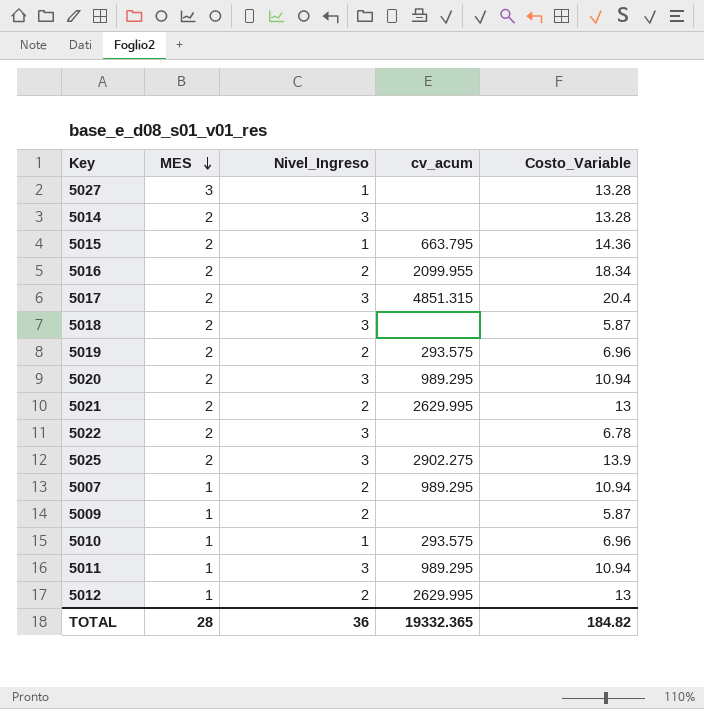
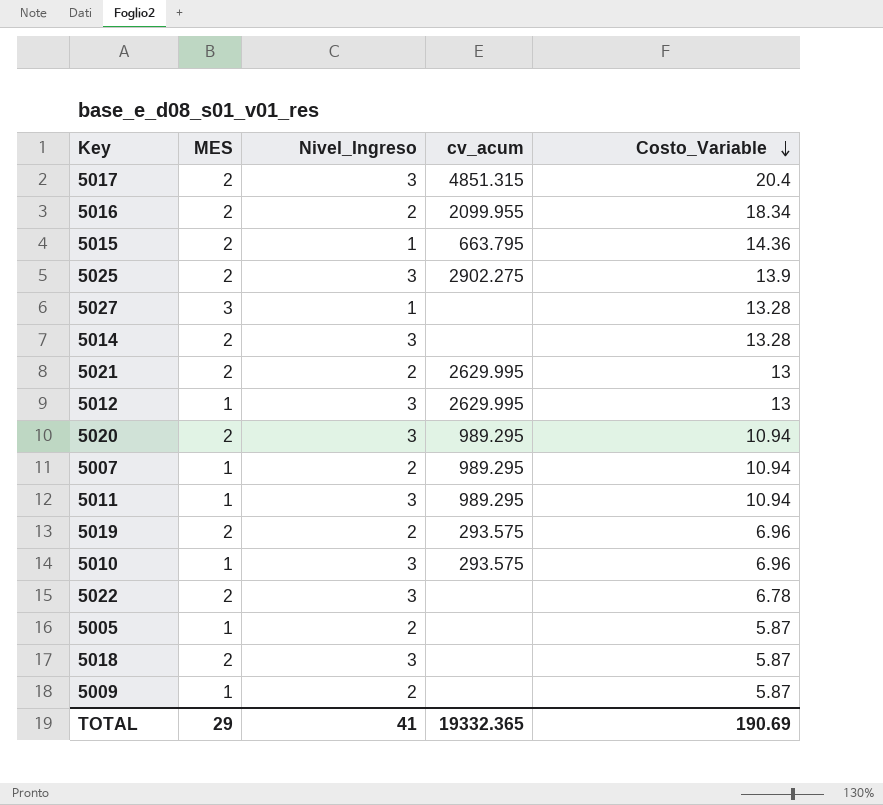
row order: MES descending -> Costo_Variable descending
5012 | Nivel_Ingreso: 2 -> 3
5010 | Nivel_Ingreso: 1 -> 3
row 5005: none -> 1 | 2 | none | 5.87
TOTAL | MES: 28 -> 29
TOTAL | Nivel_Ingreso: 36 -> 41
TOTAL | Costo_Variable: 184.82 -> 190.69

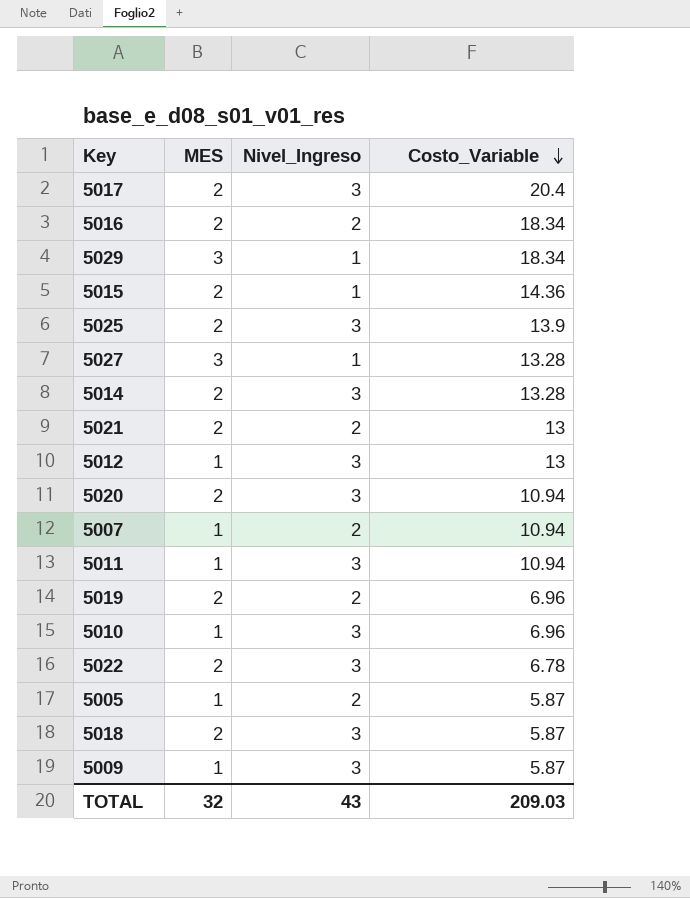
column cv_acum | position: 4 -> none
row 5029: none -> 3 | 1 | 18.34
5009 | Nivel_Ingreso: 2 -> 3
TOTAL | MES: 29 -> 32
TOTAL | Nivel_Ingreso: 41 -> 43
TOTAL | Costo_Variable: 190.69 -> 209.03

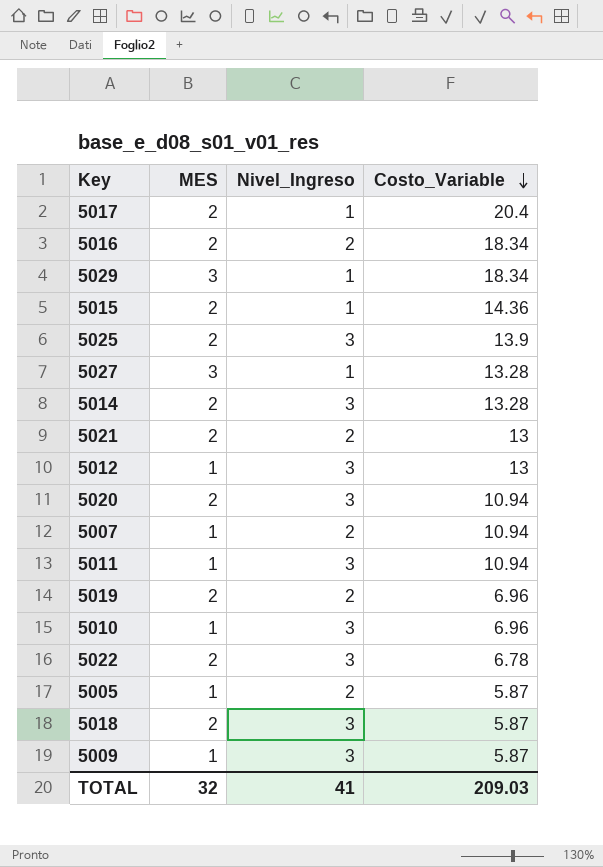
5017 | Nivel_Ingreso: 3 -> 1
TOTAL | Nivel_Ingreso: 43 -> 41

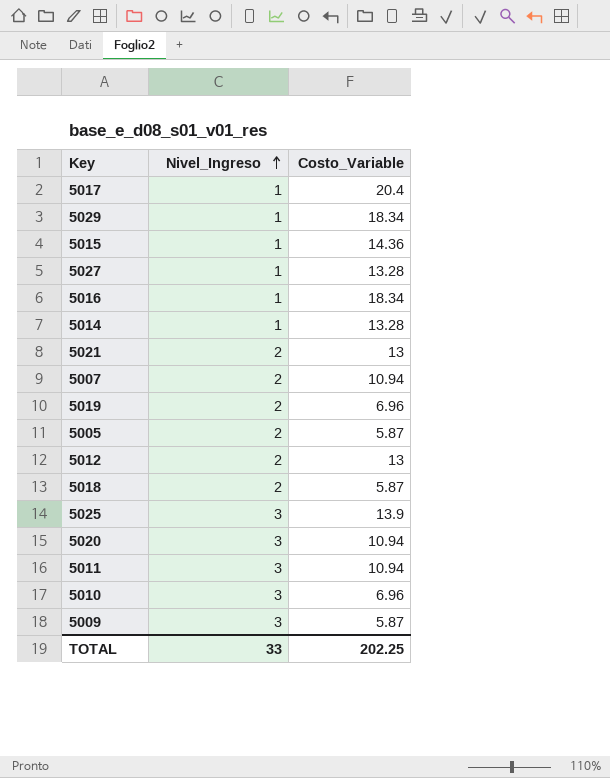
row order: Costo_Variable descending -> Nivel_Ingreso ascending
column MES | position: 2 -> none
row 5022: 2 | 3 | 6.78 -> none
5016 | Nivel_Ingreso: 2 -> 1
5014 | Nivel_Ingreso: 3 -> 1
5012 | Nivel_Ingreso: 3 -> 2
5018 | Nivel_Ingreso: 3 -> 2
TOTAL | Nivel_Ingreso: 41 -> 33
TOTAL | Costo_Variable: 209.03 -> 202.25

